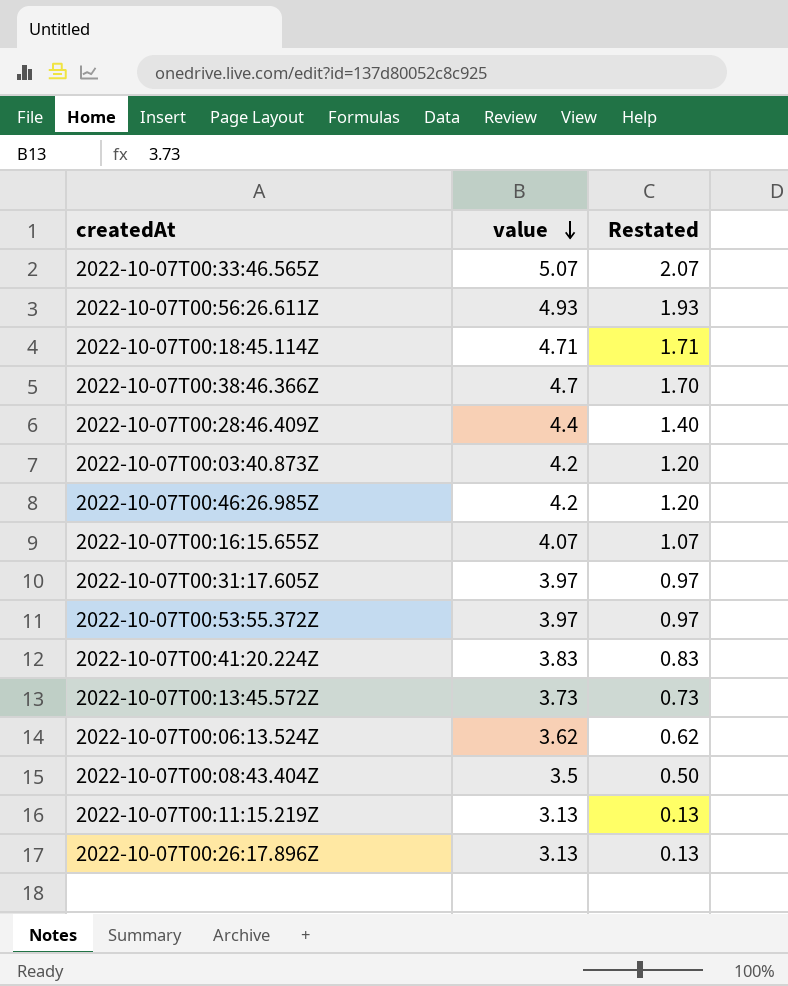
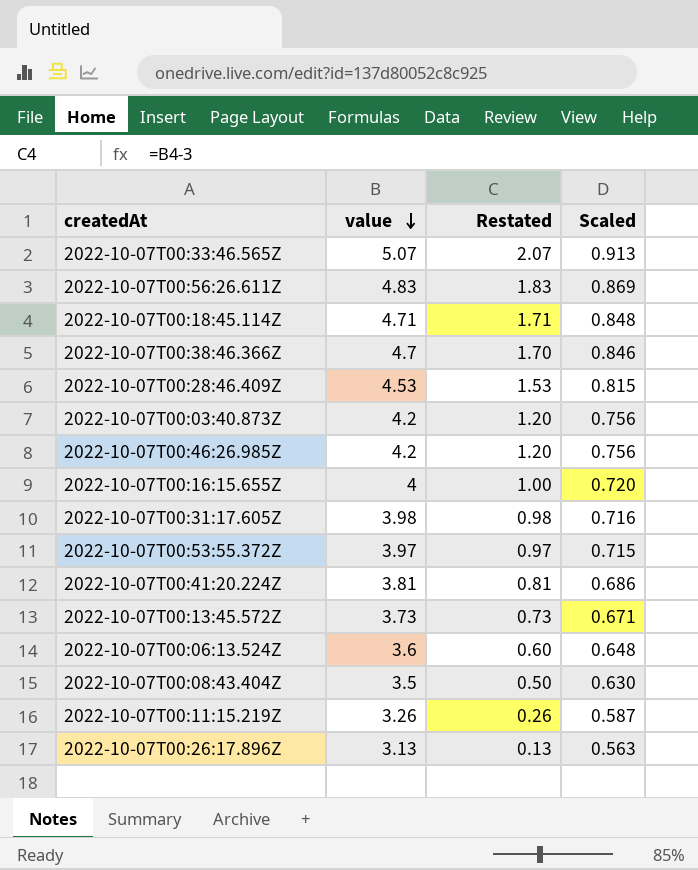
column Scaled | formula: none -> [value] * 0.18
2022-10-07T00:56:26.611Z | value: 4.93 -> 4.83
2022-10-07T00:56:26.611Z | Restated: 1.93 -> 1.83
2022-10-07T00:28:46.409Z | value: 4.4 -> 4.53
2022-10-07T00:28:46.409Z | Restated: 1.40 -> 1.53
2022-10-07T00:16:15.655Z | value: 4.07 -> 4
2022-10-07T00:16:15.655Z | Restated: 1.07 -> 1.00
2022-10-07T00:31:17.605Z | value: 3.97 -> 3.98
2022-10-07T00:31:17.605Z | Restated: 0.97 -> 0.98
2022-10-07T00:41:20.224Z | value: 3.83 -> 3.81
2022-10-07T00:41:20.224Z | Restated: 0.83 -> 0.81
2022-10-07T00:06:13.524Z | value: 3.62 -> 3.6
2022-10-07T00:06:13.524Z | Restated: 0.62 -> 0.60
2022-10-07T00:11:15.219Z | value: 3.13 -> 3.26
2022-10-07T00:11:15.219Z | Restated: 0.13 -> 0.26

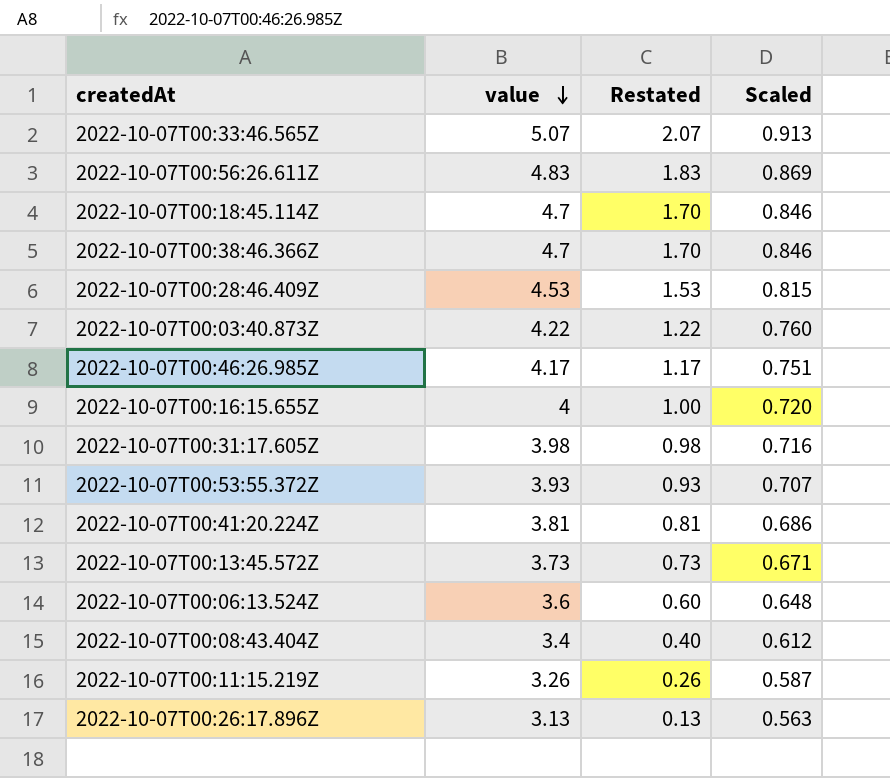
2022-10-07T00:18:45.114Z | value: 4.71 -> 4.7
2022-10-07T00:18:45.114Z | Restated: 1.71 -> 1.70
2022-10-07T00:18:45.114Z | Scaled: 0.848 -> 0.846
2022-10-07T00:03:40.873Z | value: 4.2 -> 4.22
2022-10-07T00:03:40.873Z | Restated: 1.20 -> 1.22
2022-10-07T00:03:40.873Z | Scaled: 0.756 -> 0.760
2022-10-07T00:46:26.985Z | value: 4.2 -> 4.17
2022-10-07T00:46:26.985Z | Restated: 1.20 -> 1.17
2022-10-07T00:46:26.985Z | Scaled: 0.756 -> 0.751
2022-10-07T00:53:55.372Z | value: 3.97 -> 3.93
2022-10-07T00:53:55.372Z | Restated: 0.97 -> 0.93
2022-10-07T00:53:55.372Z | Scaled: 0.715 -> 0.707
2022-10-07T00:08:43.404Z | value: 3.5 -> 3.4
2022-10-07T00:08:43.404Z | Restated: 0.50 -> 0.40
2022-10-07T00:08:43.404Z | Scaled: 0.630 -> 0.612

